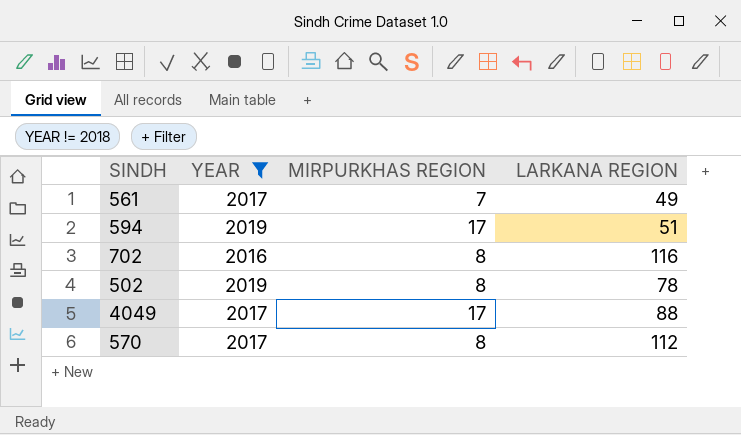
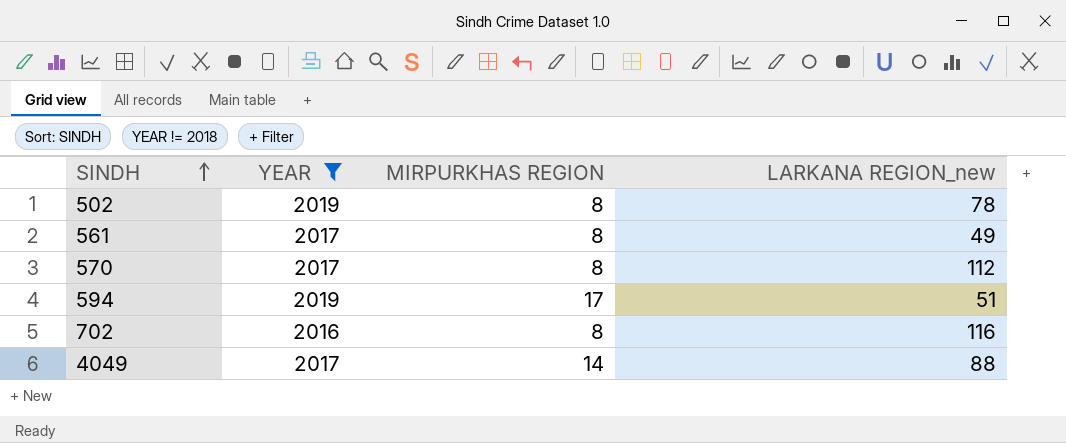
row order: none -> SINDH ascending
column name: LARKANA REGION -> LARKANA REGION_new
561 | MIRPURKHAS REGION: 7 -> 8
4049 | MIRPURKHAS REGION: 17 -> 14

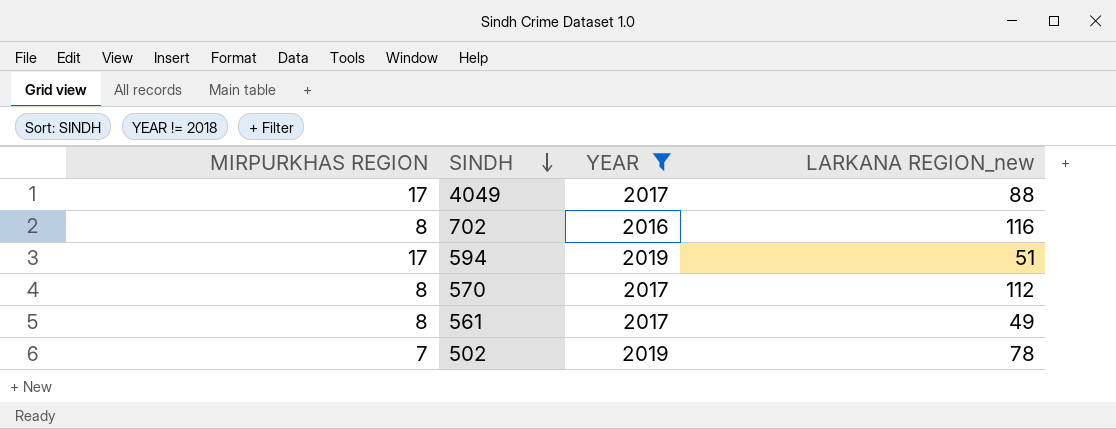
row order: SINDH ascending -> SINDH descending
column MIRPURKHAS REGION | position: 3 -> 1
4049 | MIRPURKHAS REGION: 14 -> 17
502 | MIRPURKHAS REGION: 8 -> 7

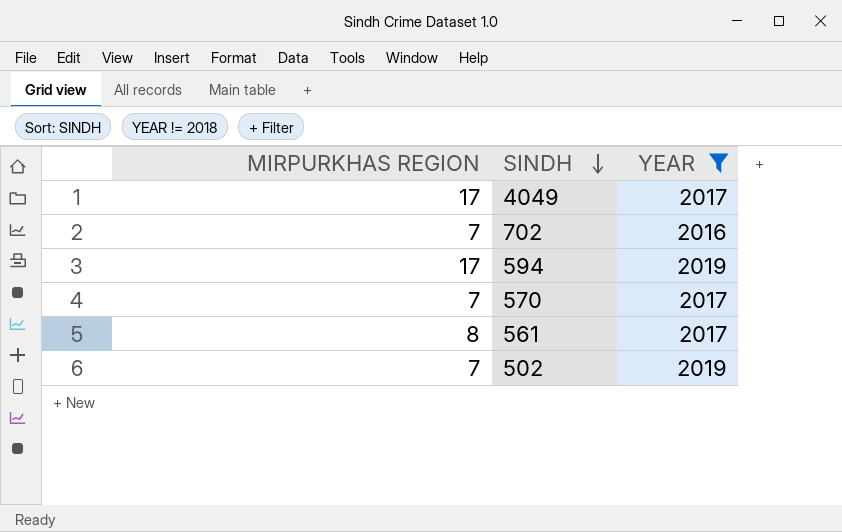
column LARKANA REGION_new | position: 4 -> none
702 | MIRPURKHAS REGION: 8 -> 7
570 | MIRPURKHAS REGION: 8 -> 7

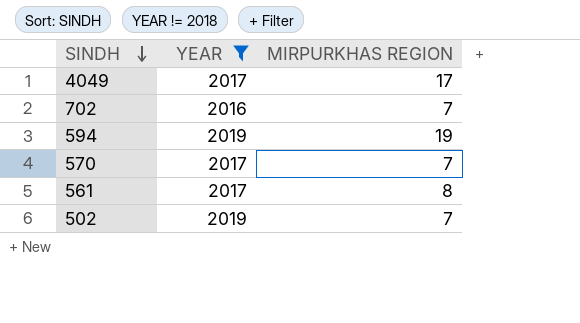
column MIRPURKHAS REGION | position: 1 -> 3
594 | MIRPURKHAS REGION: 17 -> 19

